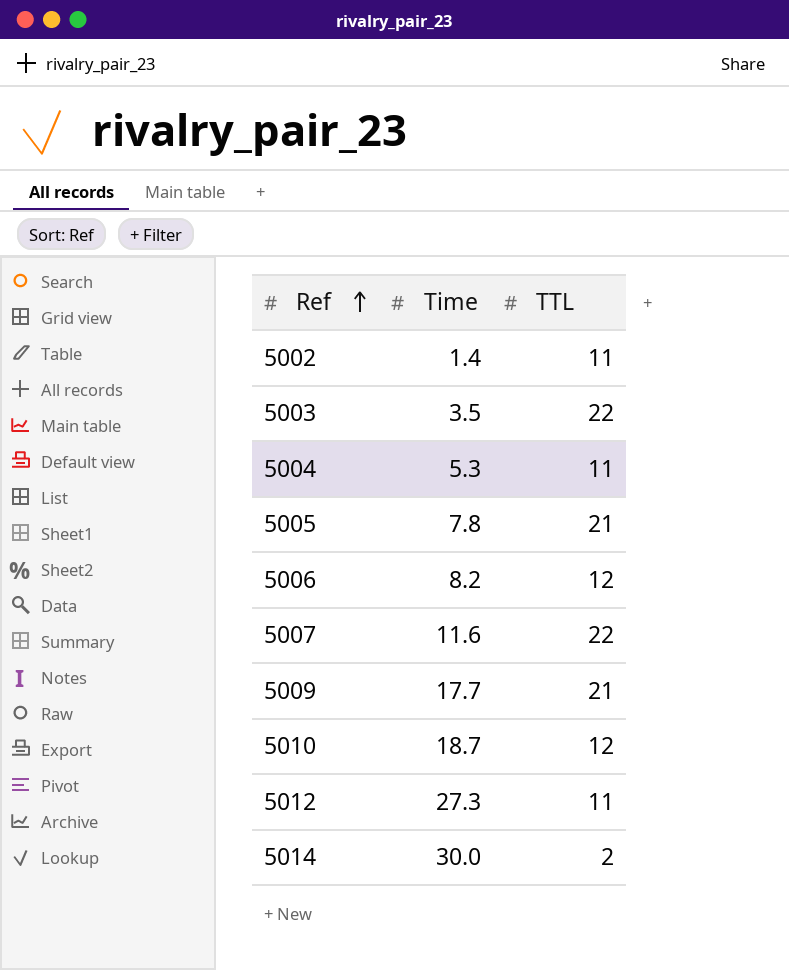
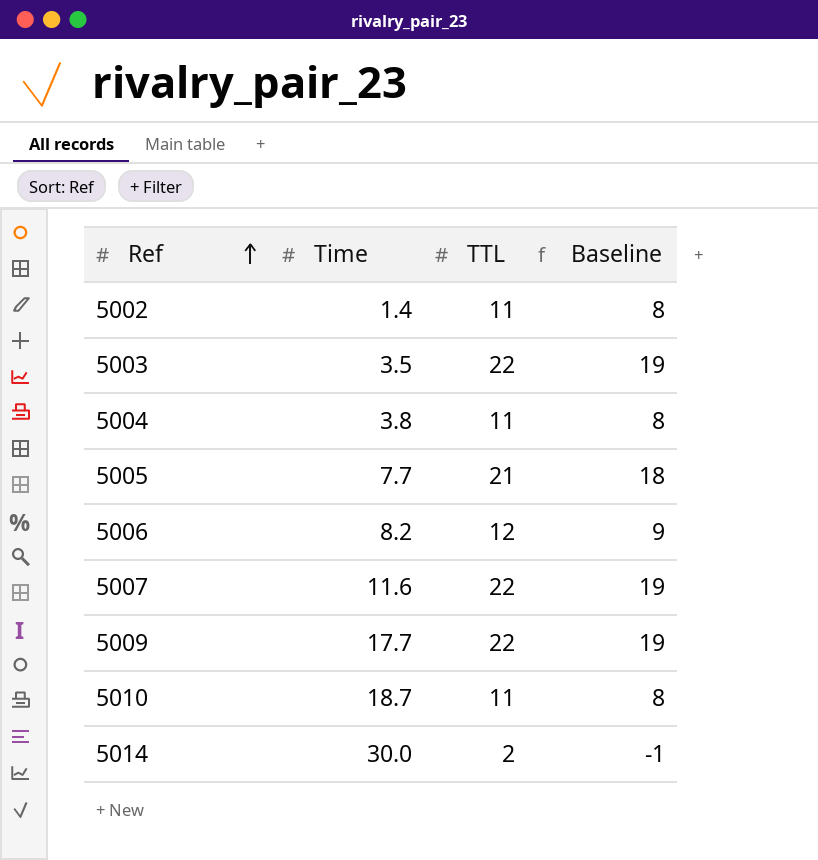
column Baseline | formula: none -> [TTL] - 3
row 5012: 27.3 | 11 -> none
5004 | Time: 5.3 -> 3.8
5005 | Time: 7.8 -> 7.7
5009 | TTL: 21 -> 22
5010 | TTL: 12 -> 11

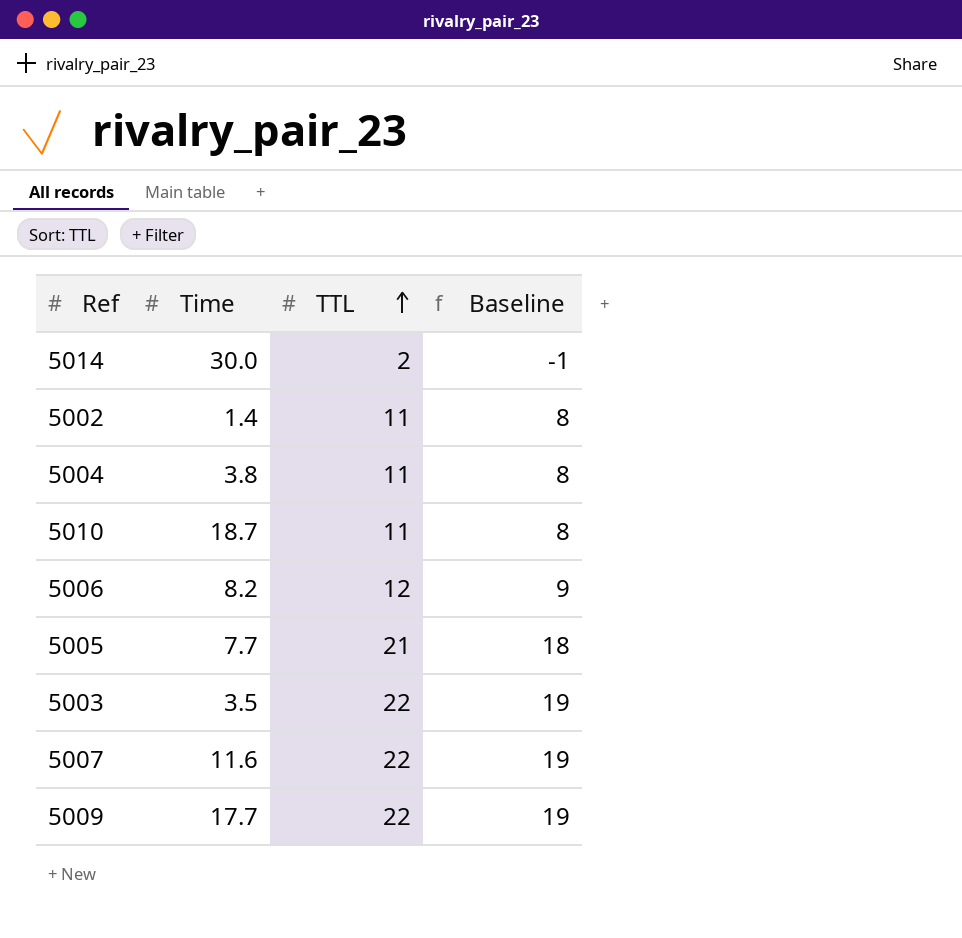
row order: Ref ascending -> TTL ascending

